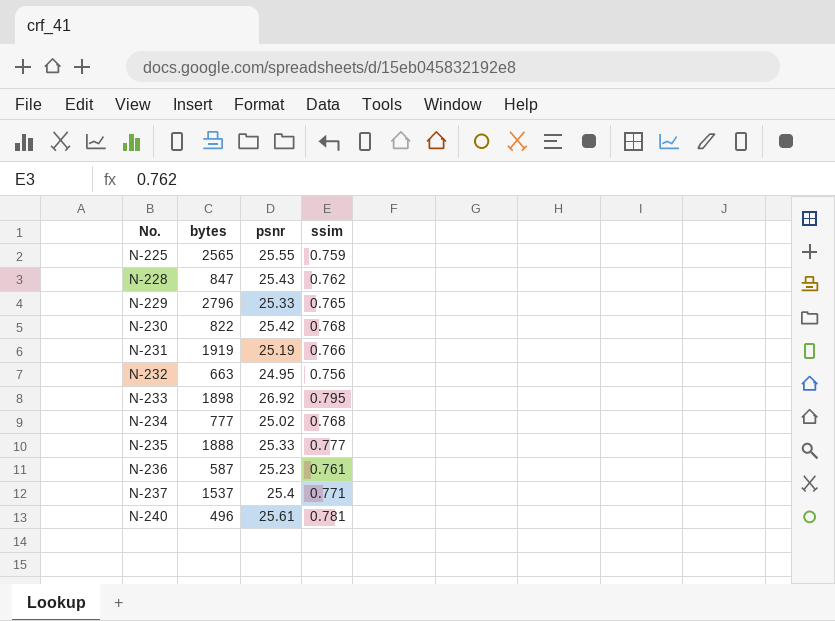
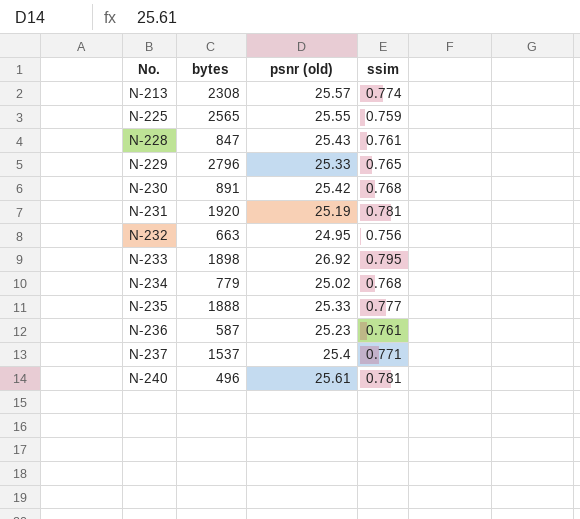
column name: psnr -> psnr (old)
row N-213: none -> 2308 | 25.57 | 0.774
N-228 | ssim: 0.762 -> 0.761
N-230 | bytes: 822 -> 891
N-231 | bytes: 1919 -> 1920
N-231 | ssim: 0.766 -> 0.781
N-234 | bytes: 777 -> 779

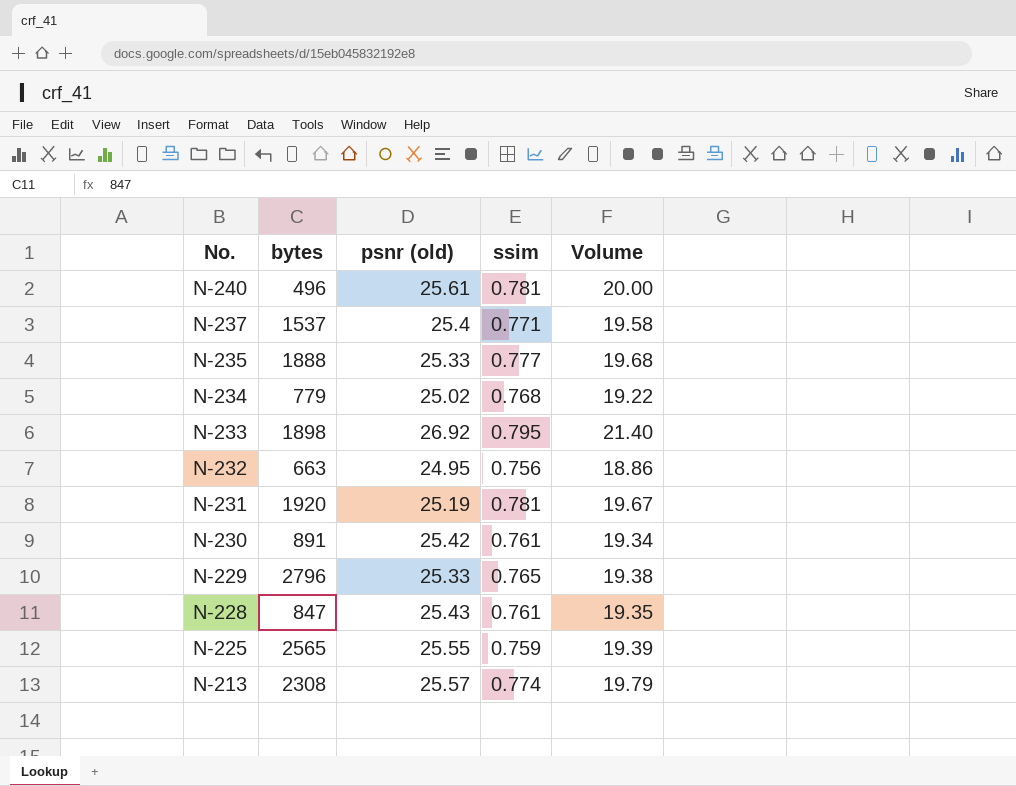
row order: No. ascending -> No. descending
column Volume | formula: none -> [psnr (old)] * [ssim]
row N-236: 587 | 25.23 | 0.761 -> none
N-230 | ssim: 0.768 -> 0.761

